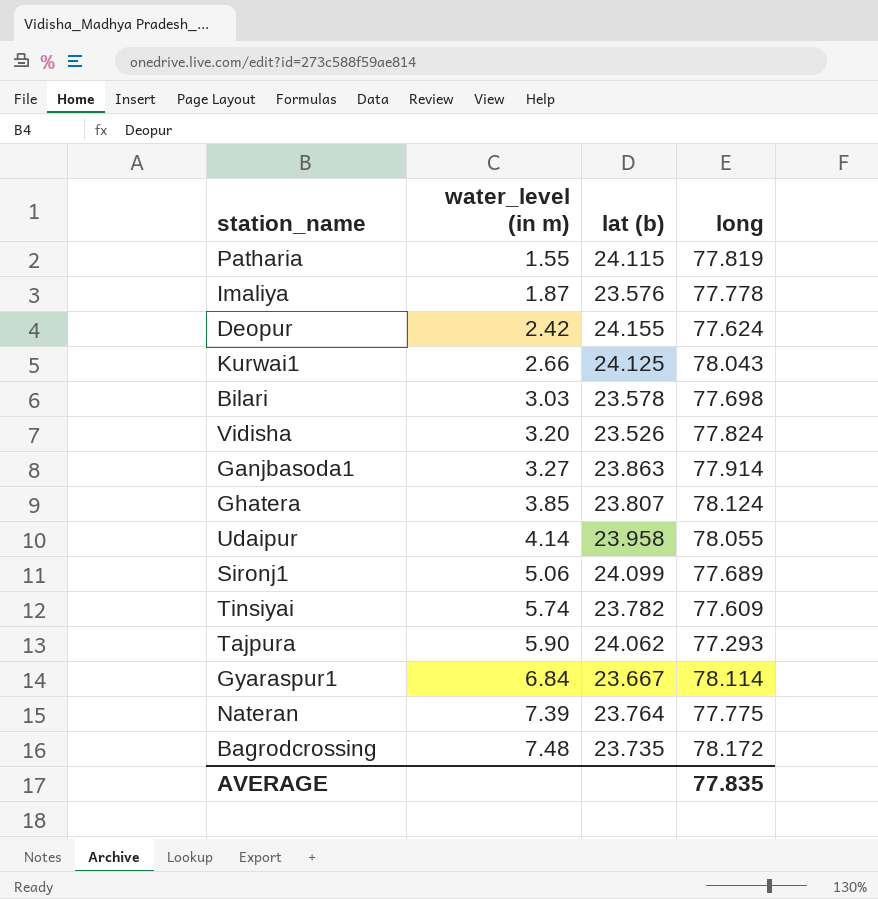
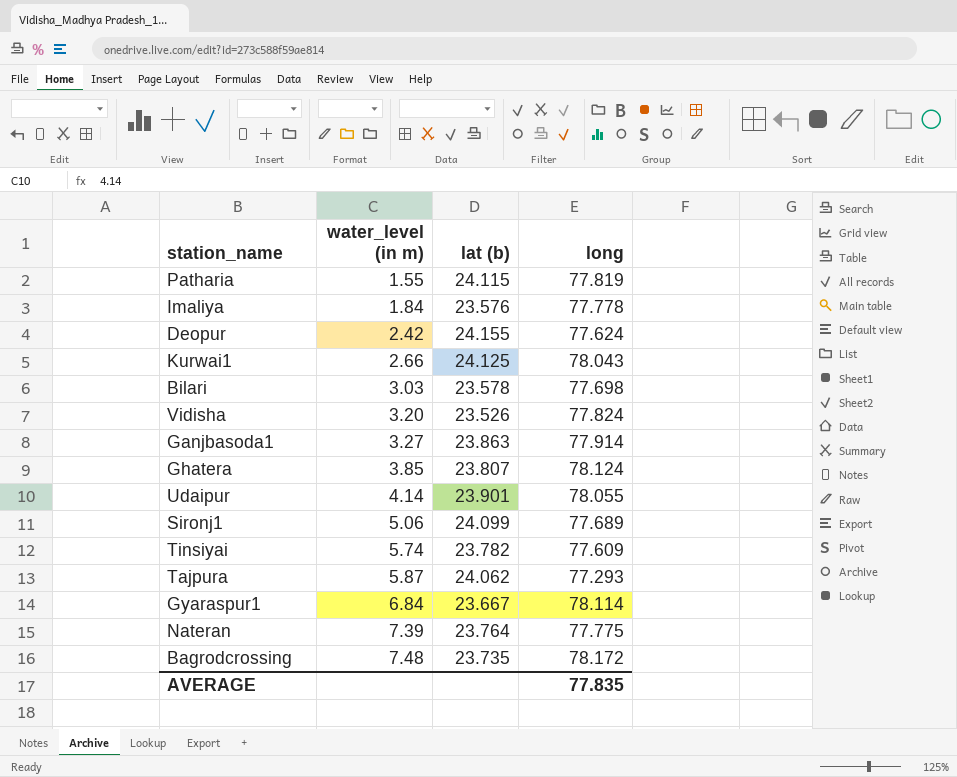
Imaliya | water_level (in m): 1.87 -> 1.84
Udaipur | lat (b): 23.958 -> 23.901
Tajpura | water_level (in m): 5.90 -> 5.87

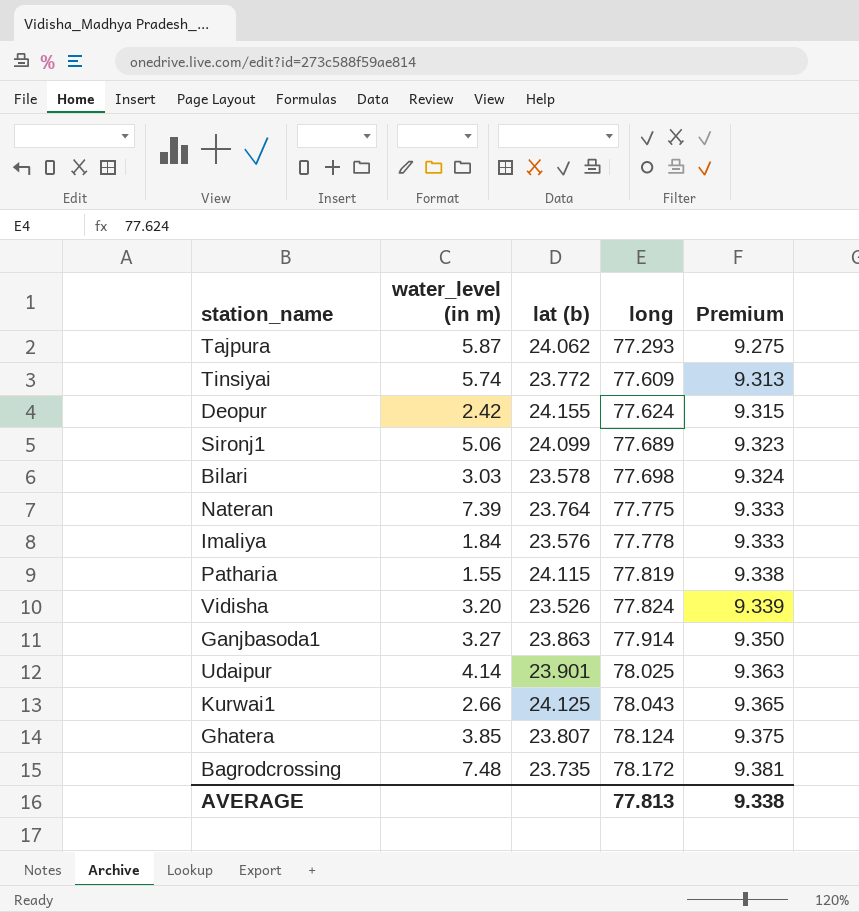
row order: water_level (in m) ascending -> long ascending
column Premium | formula: none -> [long] * 0.12
row Gyaraspur1: 6.84 | 23.667 | 78.114 -> none
Tinsiyai | lat (b): 23.782 -> 23.772
Udaipur | long: 78.055 -> 78.025
AVERAGE | long: 77.835 -> 77.813

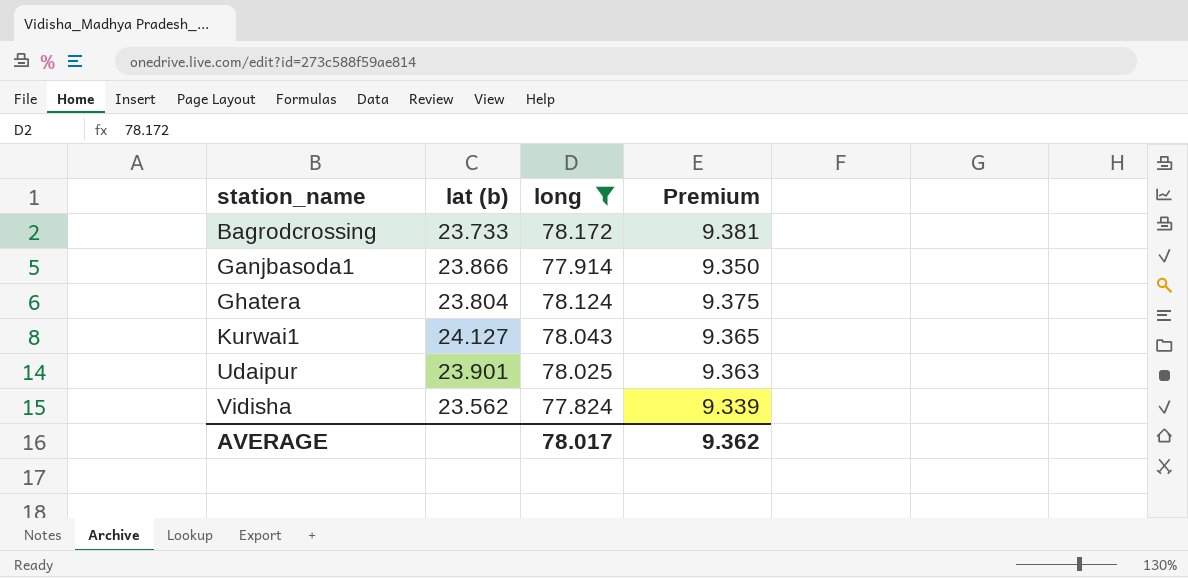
filter: none -> long >= 77.824
row order: long ascending -> station_name ascending
column water_level (in m) | position: 2 -> none
Bagrodcrossing | lat (b): 23.735 -> 23.733
Ganjbasoda1 | lat (b): 23.863 -> 23.866
Ghatera | lat (b): 23.807 -> 23.804
Kurwai1 | lat (b): 24.125 -> 24.127
Vidisha | lat (b): 23.526 -> 23.562
AVERAGE | long: 77.813 -> 78.017
AVERAGE | Premium: 9.338 -> 9.362

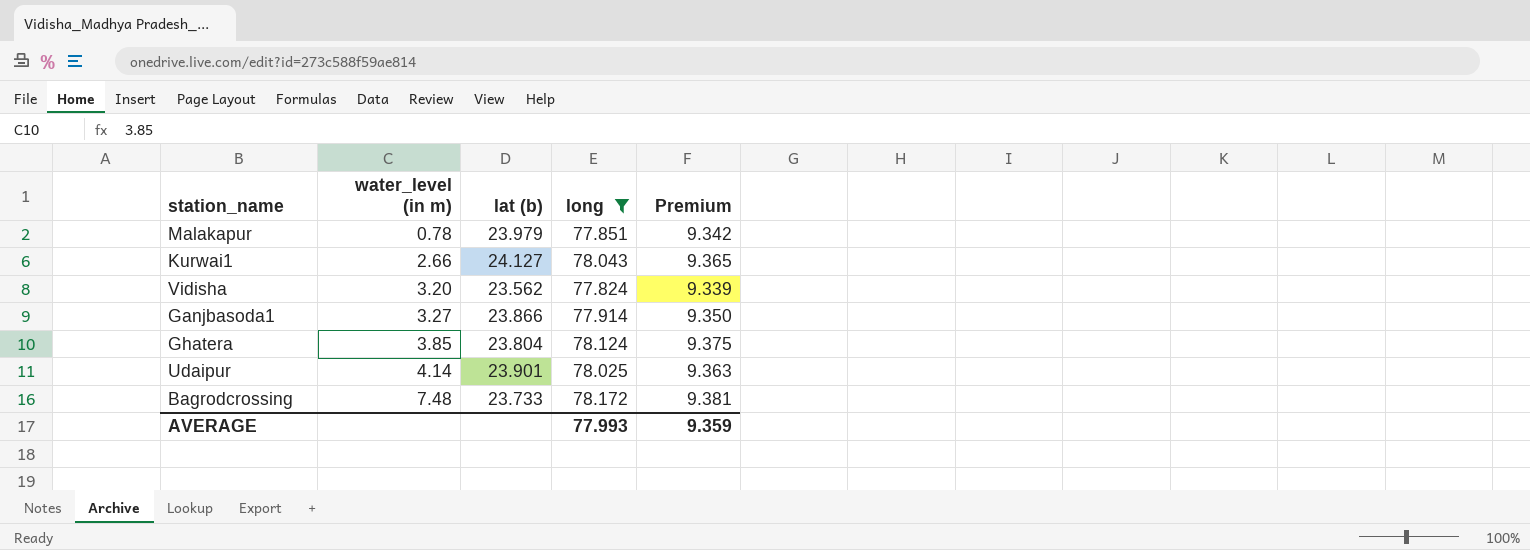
row order: station_name ascending -> water_level (in m) ascending
column water_level (in m) | position: none -> 2
row Malakapur: none -> 0.78 | 23.979 | 77.851 | 9.342
AVERAGE | long: 78.017 -> 77.993
AVERAGE | Premium: 9.362 -> 9.359

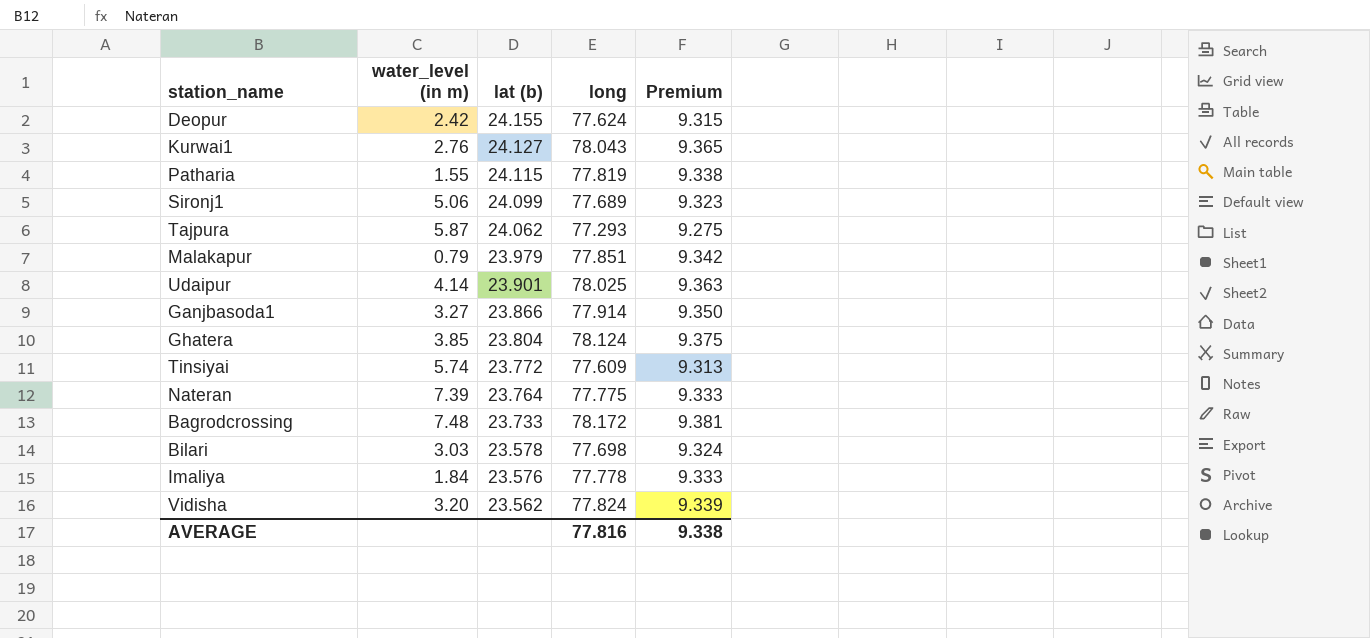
filter: long >= 77.824 -> none
row order: water_level (in m) ascending -> lat (b) descending
Kurwai1 | water_level (in m): 2.66 -> 2.76
Malakapur | water_level (in m): 0.78 -> 0.79
AVERAGE | long: 77.993 -> 77.816
AVERAGE | Premium: 9.359 -> 9.338

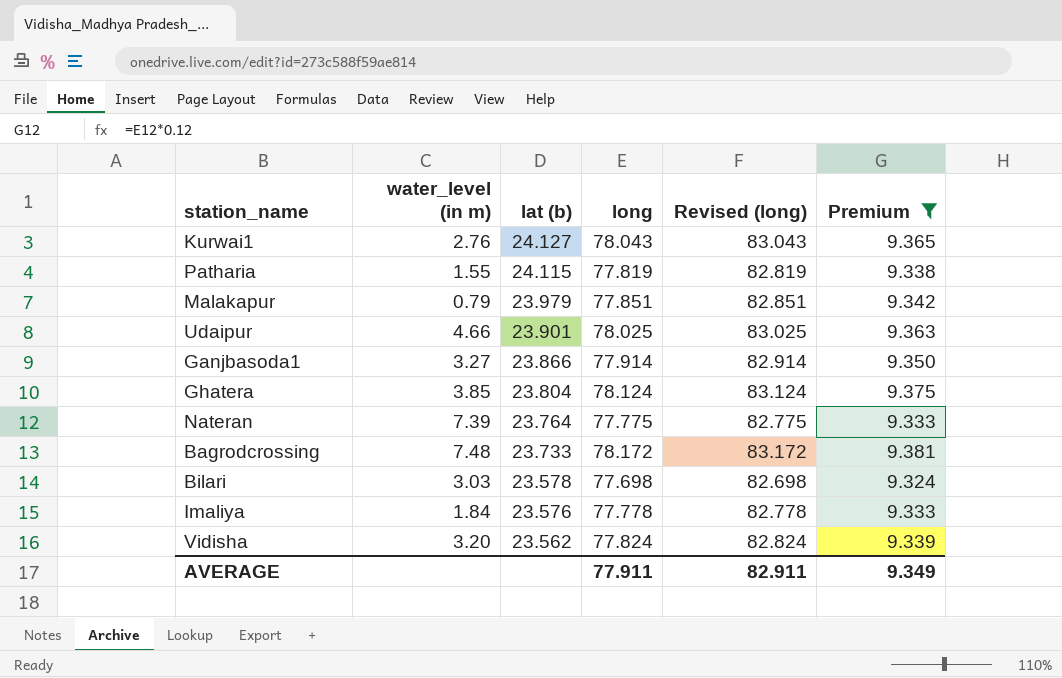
filter: none -> Premium >= 9.324
column Revised (long) | formula: none -> [long] + 5
Udaipur | water_level (in m): 4.14 -> 4.66
AVERAGE | long: 77.816 -> 77.911
AVERAGE | Premium: 9.338 -> 9.349

